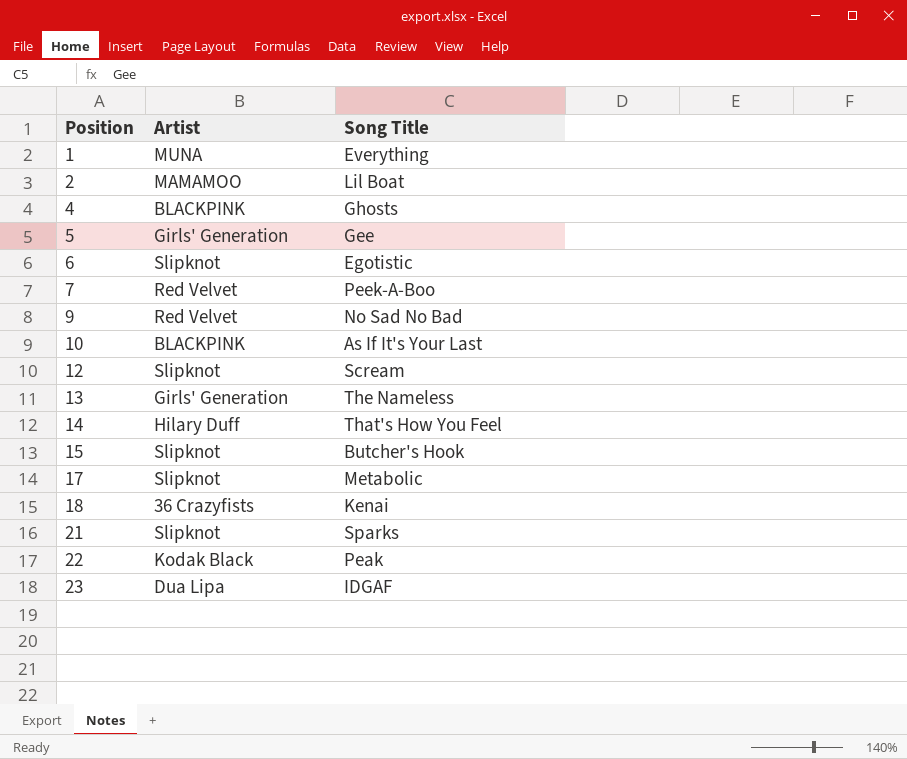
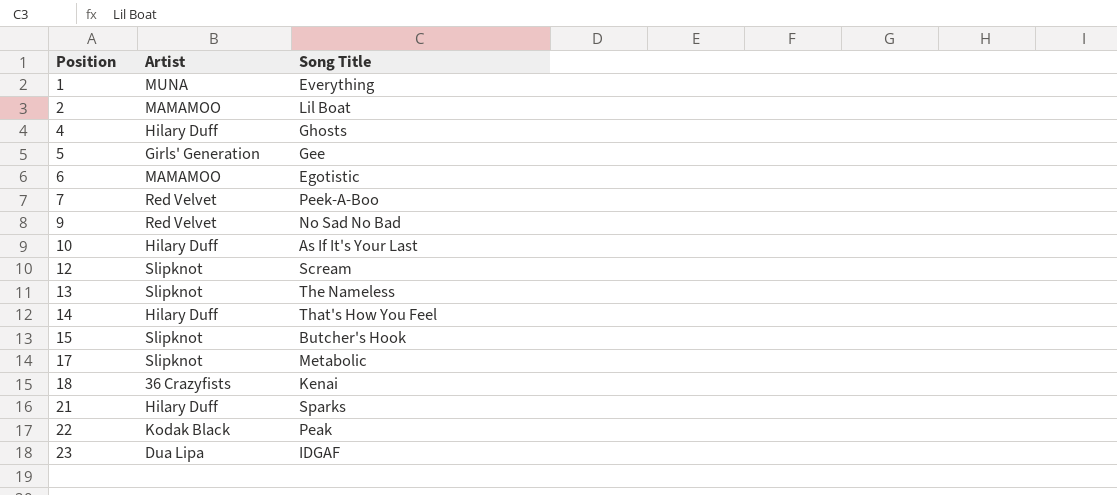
4 | Artist: BLACKPINK -> Hilary Duff
6 | Artist: Slipknot -> MAMAMOO
10 | Artist: BLACKPINK -> Hilary Duff
13 | Artist: Girls' Generation -> Slipknot
21 | Artist: Slipknot -> Hilary Duff

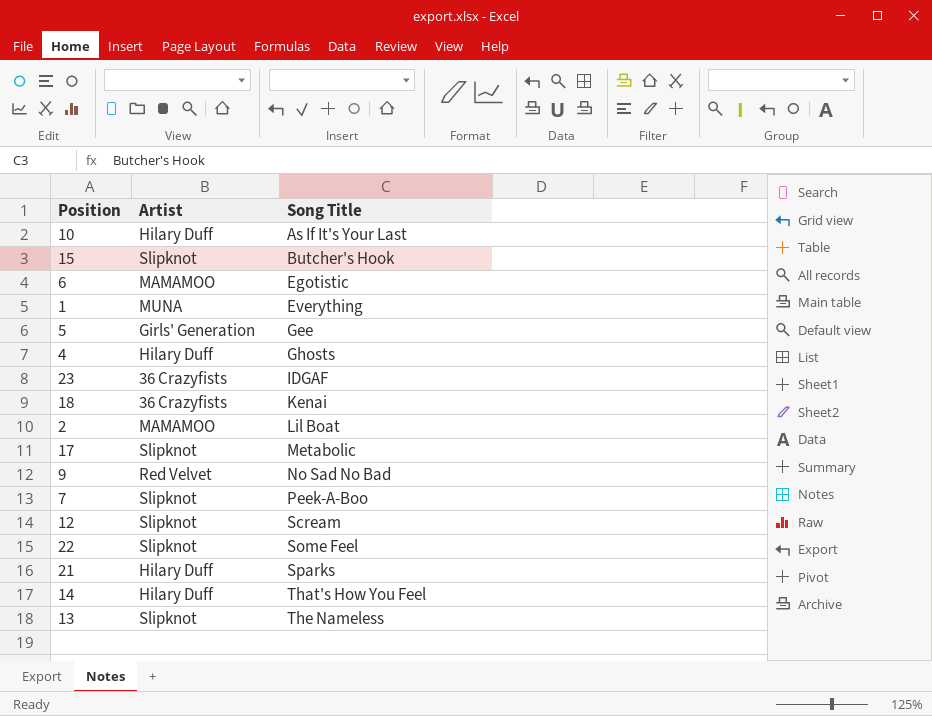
row order: Position ascending -> Song Title ascending
23 | Artist: Dua Lipa -> 36 Crazyfists
7 | Artist: Red Velvet -> Slipknot
22 | Artist: Kodak Black -> Slipknot
22 | Song Title: Peak -> Some Feel

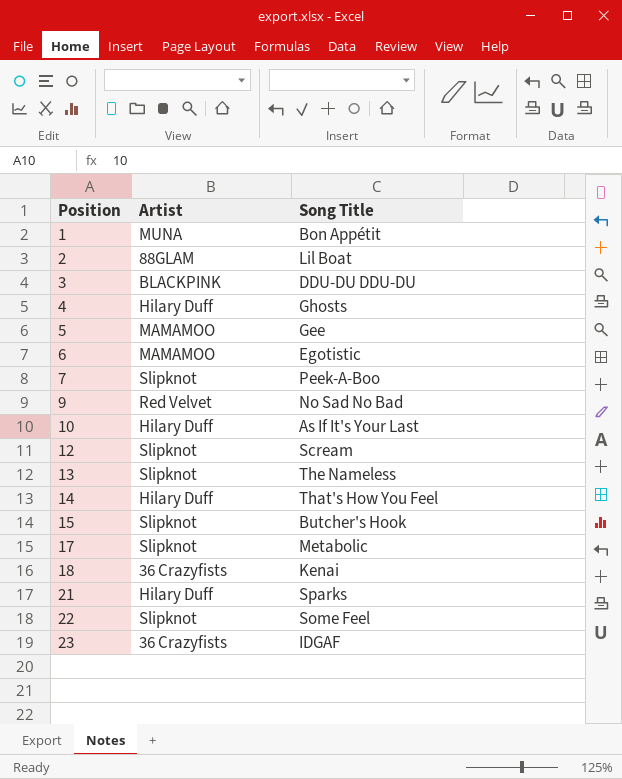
row order: Song Title ascending -> Position ascending
1 | Song Title: Everything -> Bon Appétit
2 | Artist: MAMAMOO -> 88GLAM
row 3: none -> BLACKPINK | DDU-DU DDU-DU
5 | Artist: Girls' Generation -> MAMAMOO

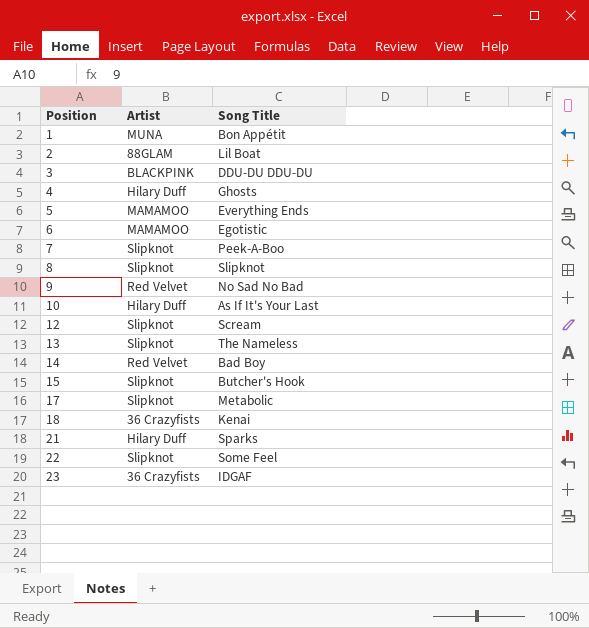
5 | Song Title: Gee -> Everything Ends
row 8: none -> Slipknot | Slipknot
14 | Artist: Hilary Duff -> Red Velvet
14 | Song Title: That's How You Feel -> Bad Boy

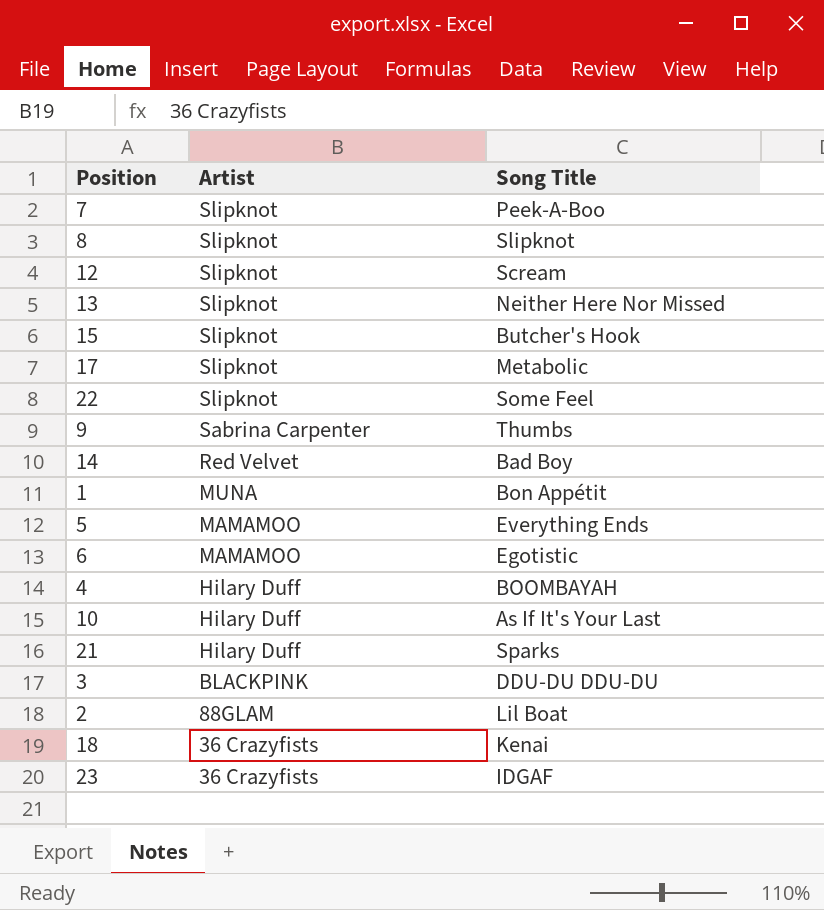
row order: Position ascending -> Artist descending
13 | Song Title: The Nameless -> Neither Here Nor Missed
9 | Artist: Red Velvet -> Sabrina Carpenter
9 | Song Title: No Sad No Bad -> Thumbs
4 | Song Title: Ghosts -> BOOMBAYAH

